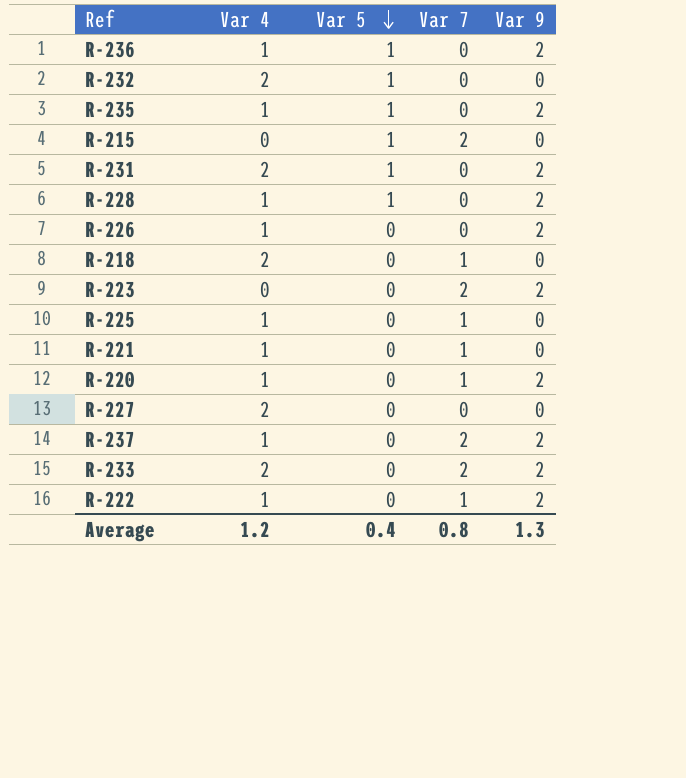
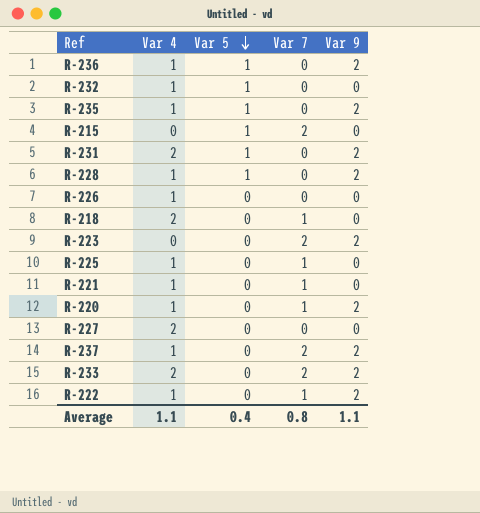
R-232 | Var 4: 2 -> 1
R-226 | Var 9: 2 -> 0
Average | Var 4: 1.2 -> 1.1
Average | Var 9: 1.3 -> 1.1

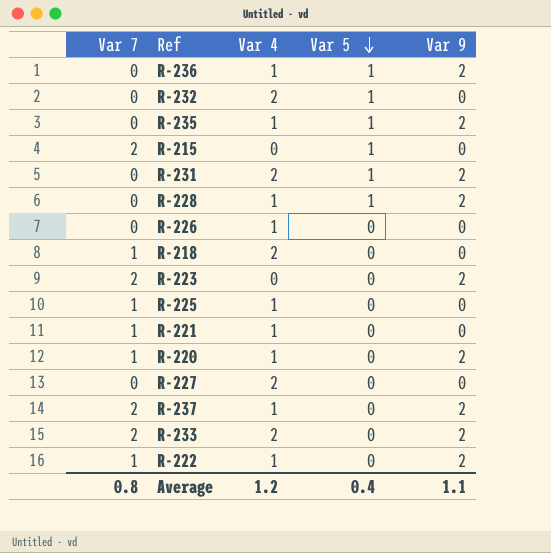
column Var 7 | position: 4 -> 1
R-232 | Var 4: 1 -> 2
Average | Var 4: 1.1 -> 1.2

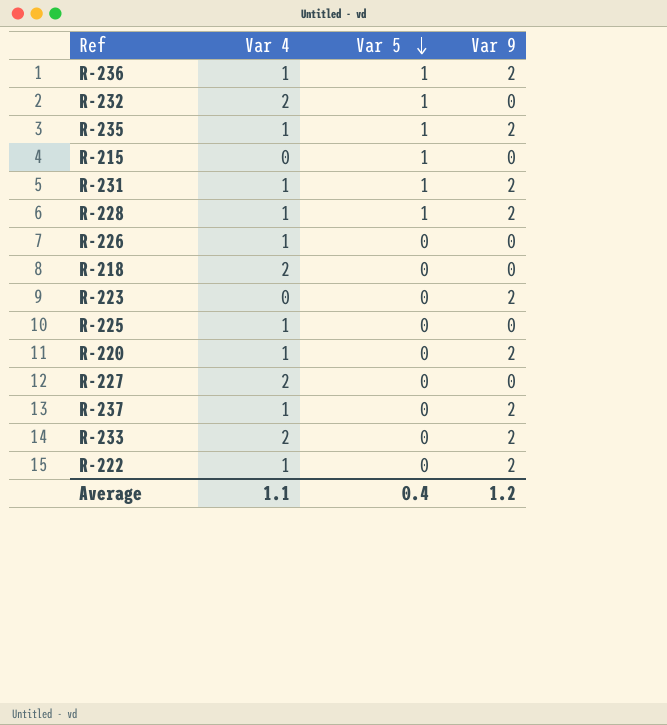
column Var 7 | position: 1 -> none
row R-221: 1 | 1 | 0 | 0 -> none
R-231 | Var 4: 2 -> 1
Average | Var 4: 1.2 -> 1.1
Average | Var 9: 1.1 -> 1.2

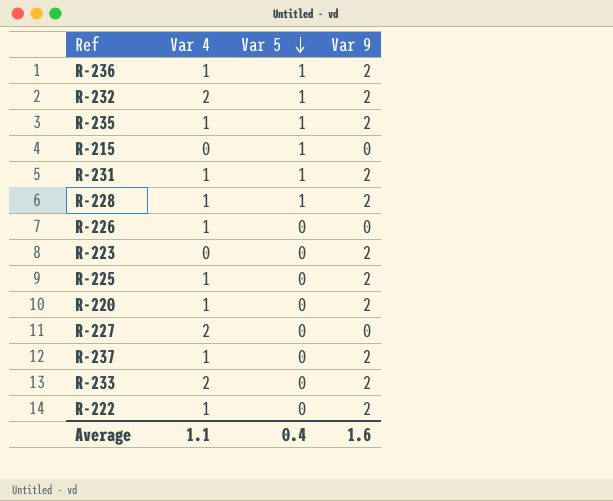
row R-218: 2 | 0 | 0 -> none
R-232 | Var 9: 0 -> 2
R-225 | Var 9: 0 -> 2
Average | Var 9: 1.2 -> 1.6

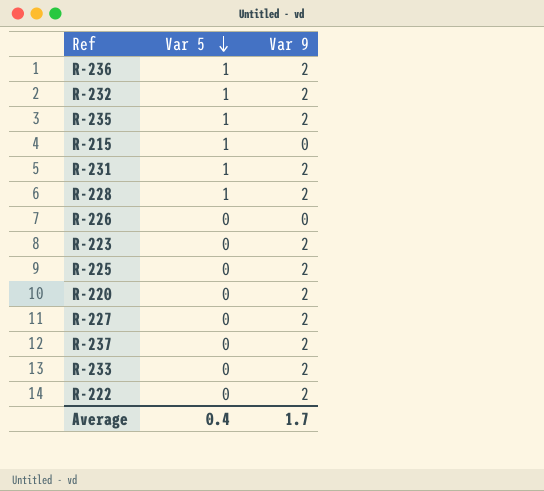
column Var 4 | position: 2 -> none
R-227 | Var 9: 0 -> 2
Average | Var 9: 1.6 -> 1.7

